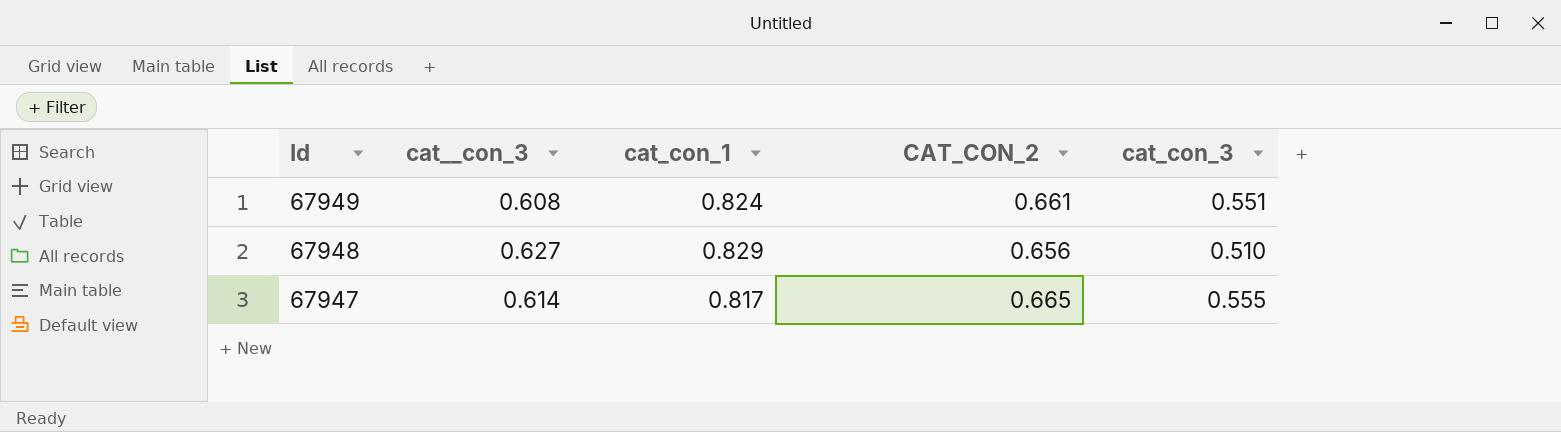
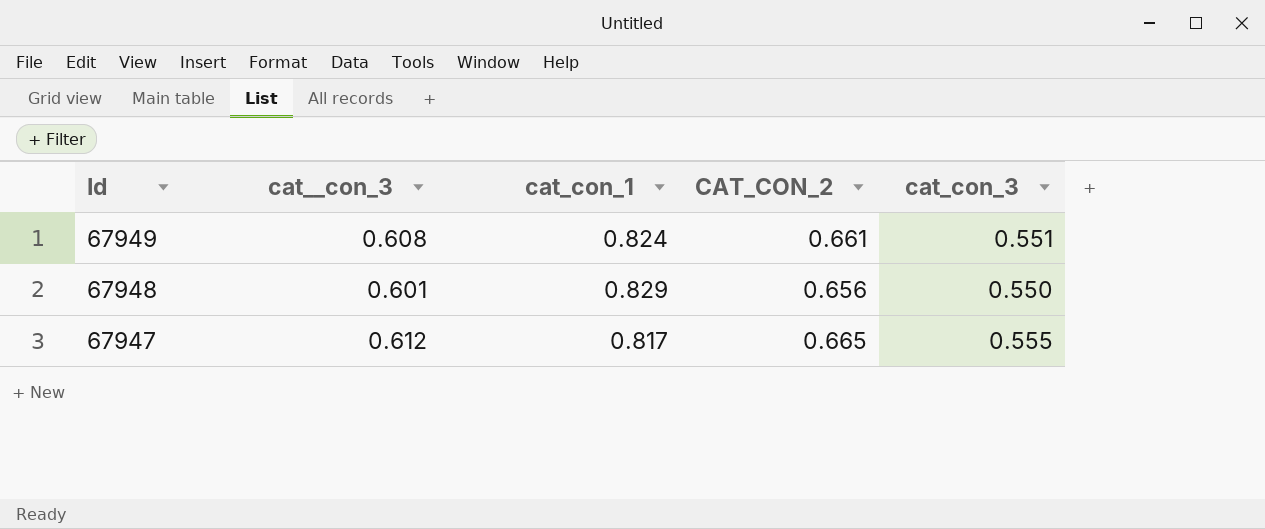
67948 | cat__con_3: 0.627 -> 0.601
67948 | cat_con_3: 0.510 -> 0.550
67947 | cat__con_3: 0.614 -> 0.612

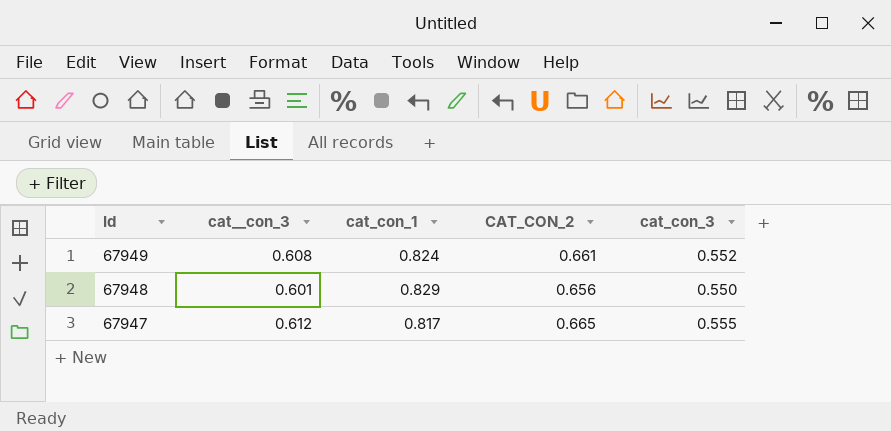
67949 | cat_con_3: 0.551 -> 0.552

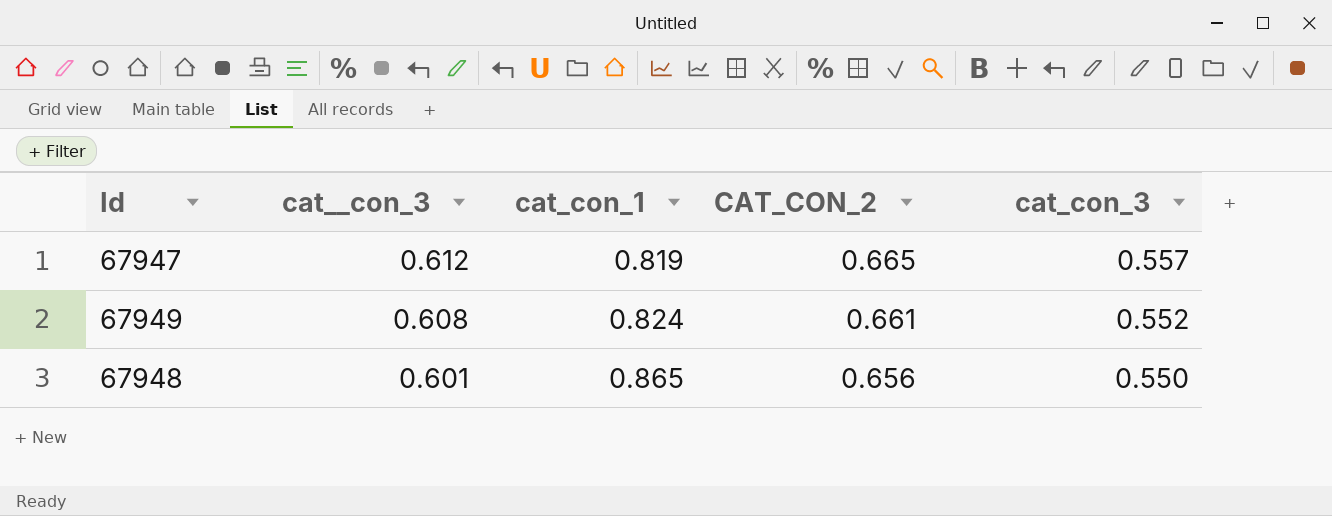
row order: Id descending -> cat__con_3 descending
67947 | cat_con_1: 0.817 -> 0.819
67947 | cat_con_3: 0.555 -> 0.557
67948 | cat_con_1: 0.829 -> 0.865

